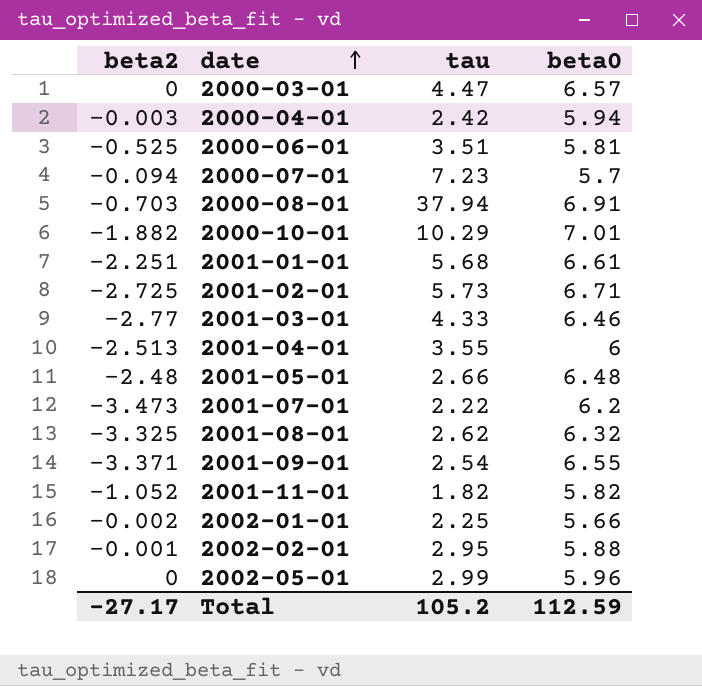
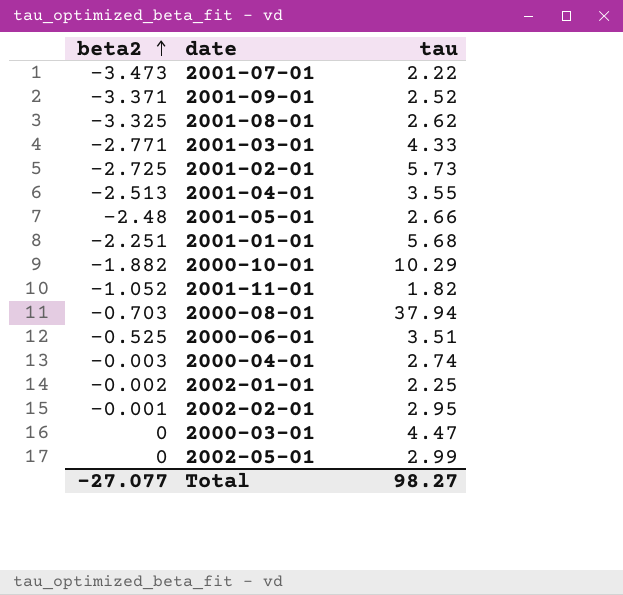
row order: date ascending -> beta2 ascending
column beta0 | position: 4 -> none
row 2000-07-01: -0.094 | 7.23 | 5.7 -> none
2001-09-01 | tau: 2.54 -> 2.52
2001-03-01 | beta2: -2.77 -> -2.771
2000-04-01 | tau: 2.42 -> 2.74
Total | beta2: -27.17 -> -27.077
Total | tau: 105.2 -> 98.27

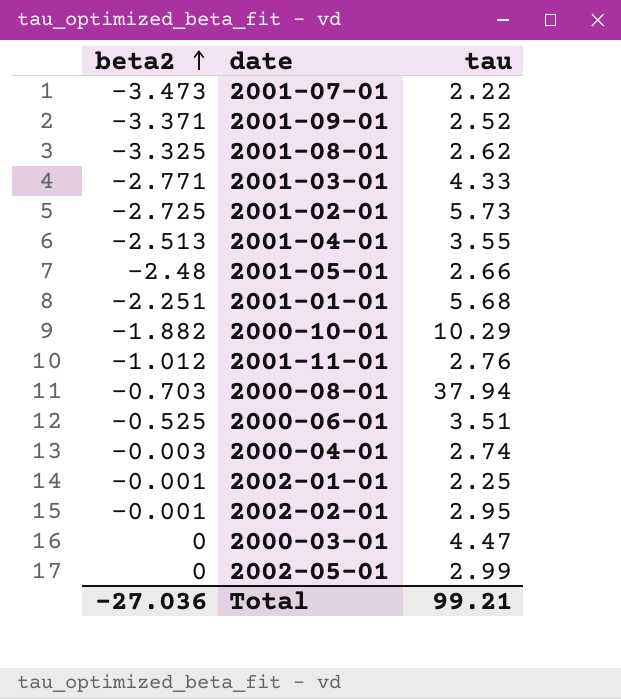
2001-11-01 | beta2: -1.052 -> -1.012
2001-11-01 | tau: 1.82 -> 2.76
2002-01-01 | beta2: -0.002 -> -0.001
Total | beta2: -27.077 -> -27.036
Total | tau: 98.27 -> 99.21

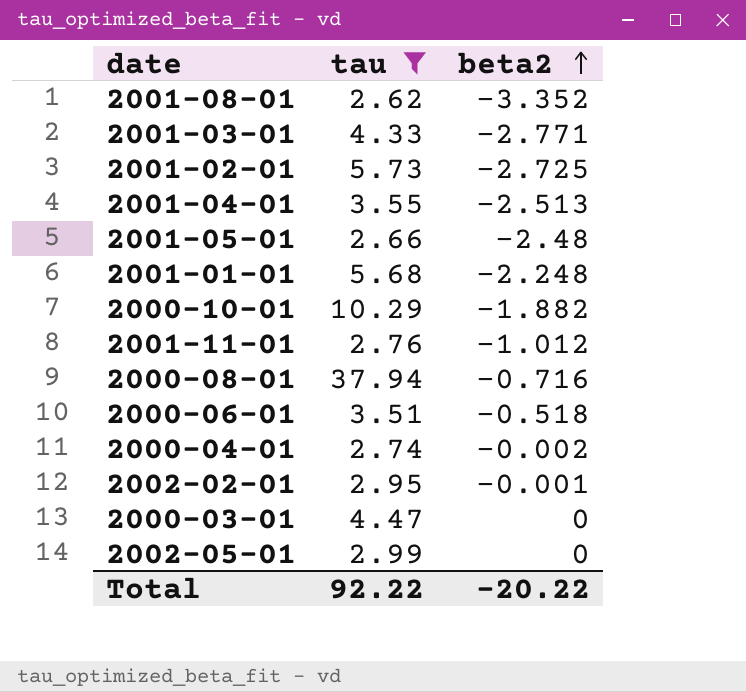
filter: none -> tau >= 2.62
column beta2 | position: 1 -> 3
2001-08-01 | beta2: -3.325 -> -3.352
2001-01-01 | beta2: -2.251 -> -2.248
2000-08-01 | beta2: -0.703 -> -0.716
2000-06-01 | beta2: -0.525 -> -0.518
2000-04-01 | beta2: -0.003 -> -0.002
Total | tau: 99.21 -> 92.22
Total | beta2: -27.036 -> -20.22

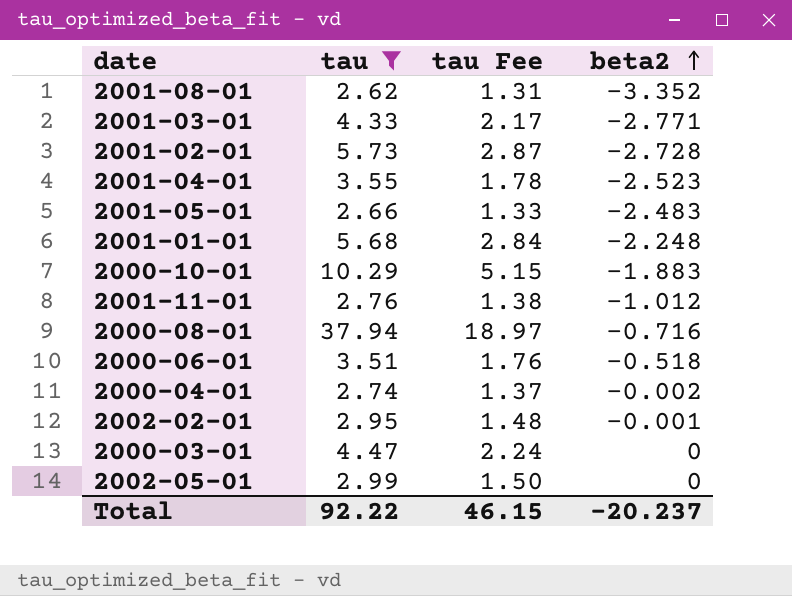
column tau Fee | formula: none -> [tau] * 0.5
2001-02-01 | beta2: -2.725 -> -2.728
2001-04-01 | beta2: -2.513 -> -2.523
2001-05-01 | beta2: -2.48 -> -2.483
2000-10-01 | beta2: -1.882 -> -1.883
Total | beta2: -20.22 -> -20.237

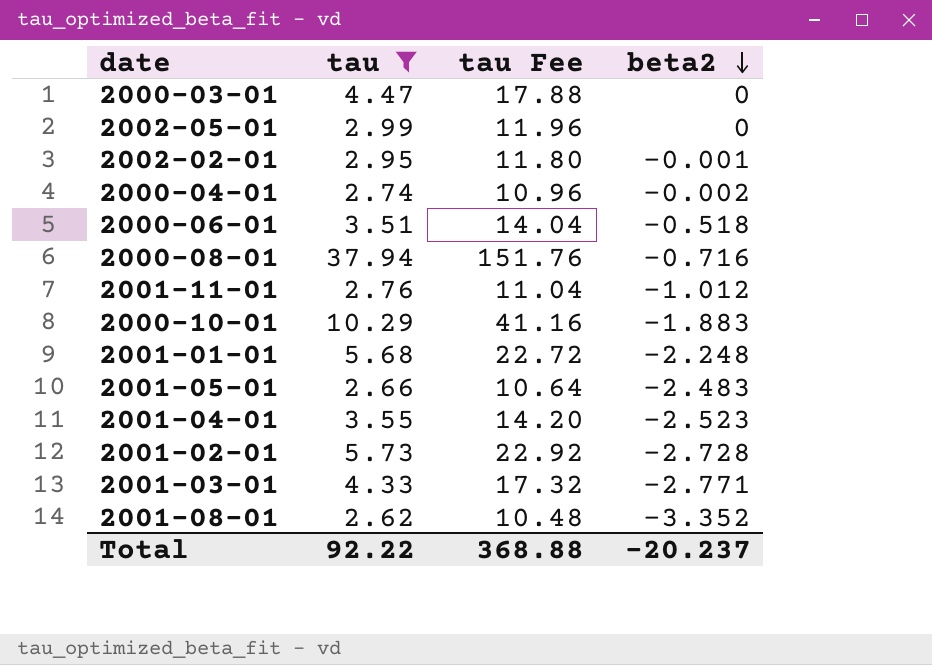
row order: beta2 ascending -> beta2 descending
column tau Fee | formula: [tau] * 0.5 -> [tau] * 4
Total | tau Fee: 46.15 -> 368.88

